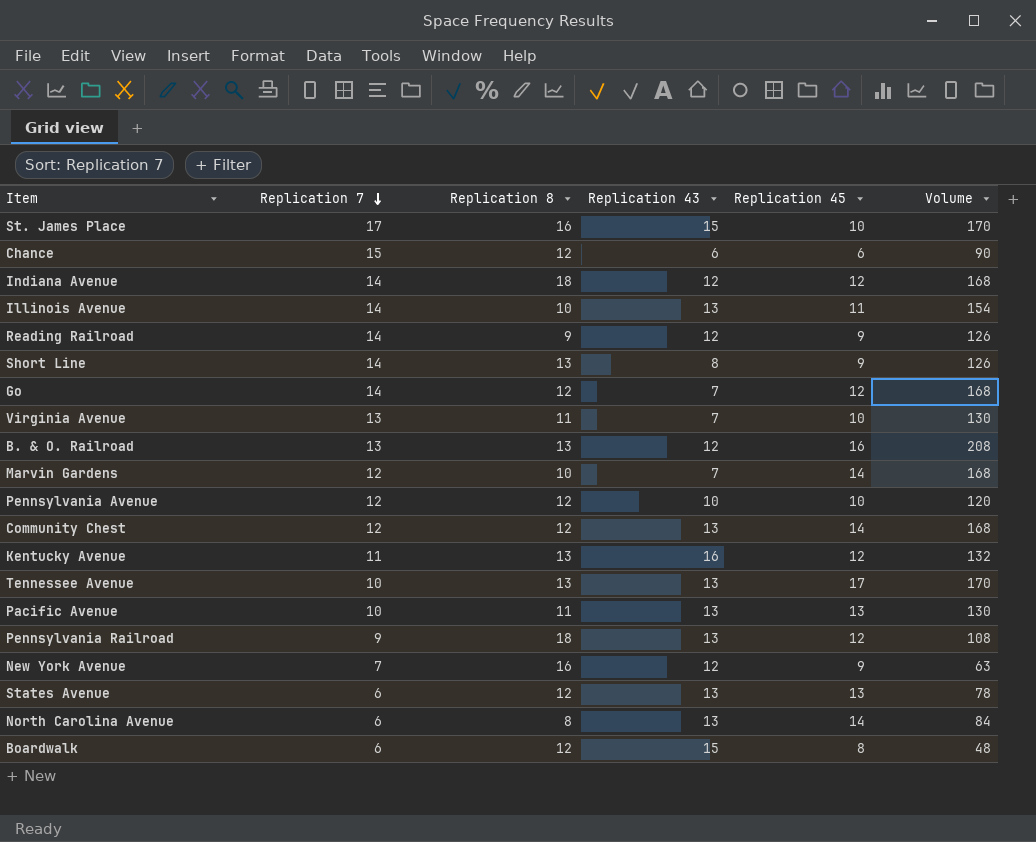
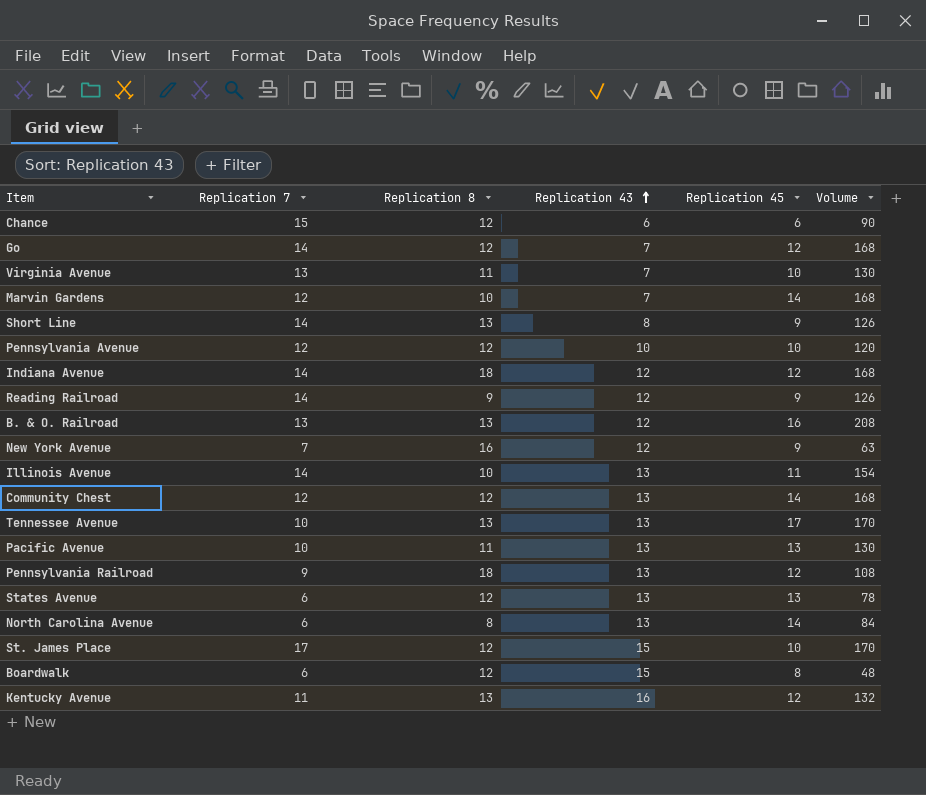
row order: Replication 7 descending -> Replication 43 ascending
St. James Place | Replication 8: 16 -> 12

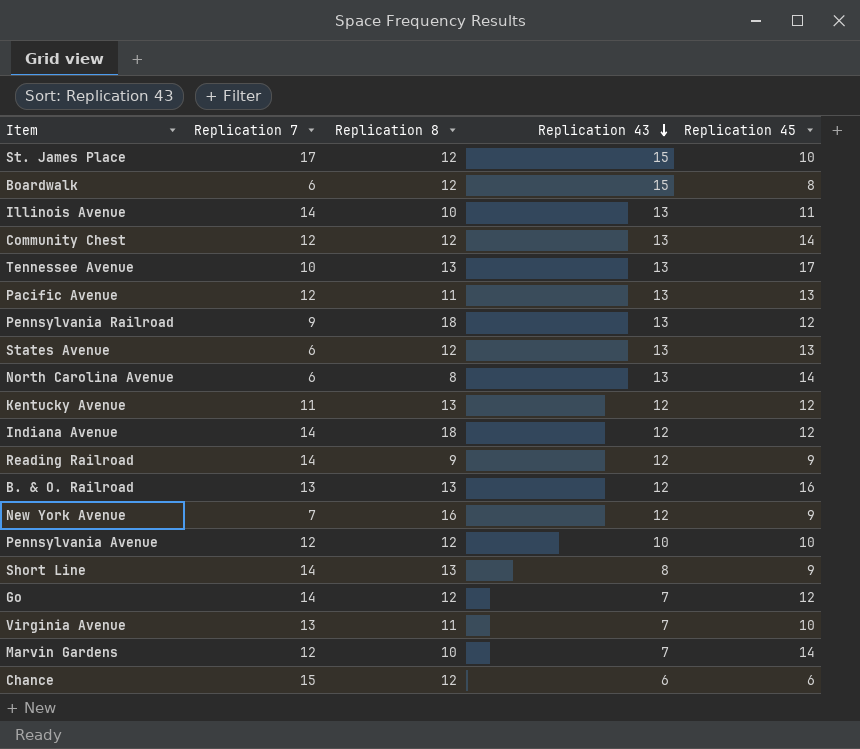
row order: Replication 43 ascending -> Replication 43 descending
column Volume | formula: [Replication 7] * [Replication 45] -> none
Pacific Avenue | Replication 7: 10 -> 12
Kentucky Avenue | Replication 43: 16 -> 12

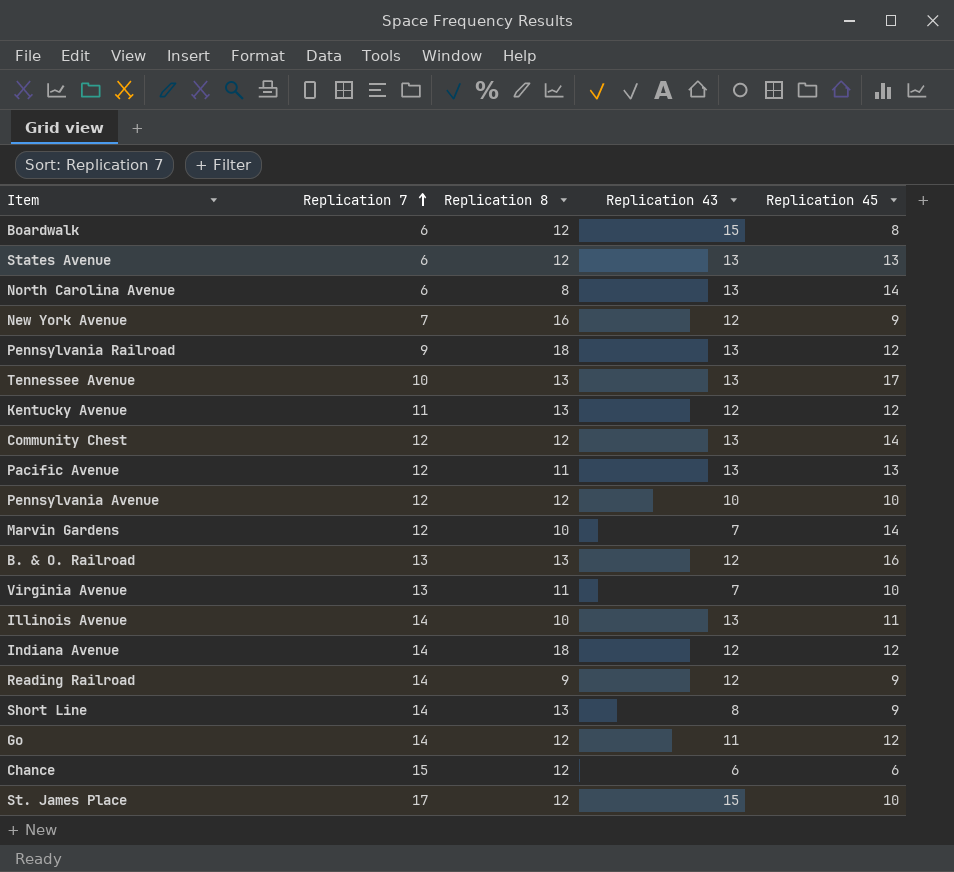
row order: Replication 43 descending -> Replication 7 ascending
Go | Replication 43: 7 -> 11

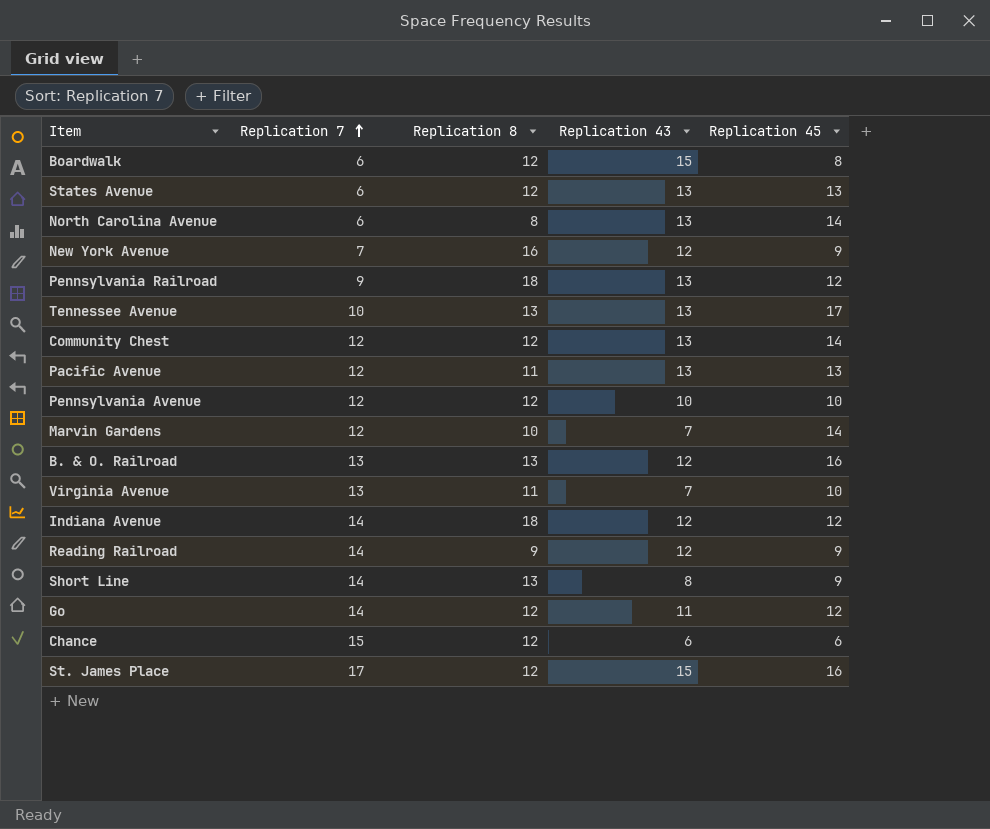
row Kentucky Avenue: 11 | 13 | 12 | 12 -> none
row Illinois Avenue: 14 | 10 | 13 | 11 -> none
St. James Place | Replication 45: 10 -> 16

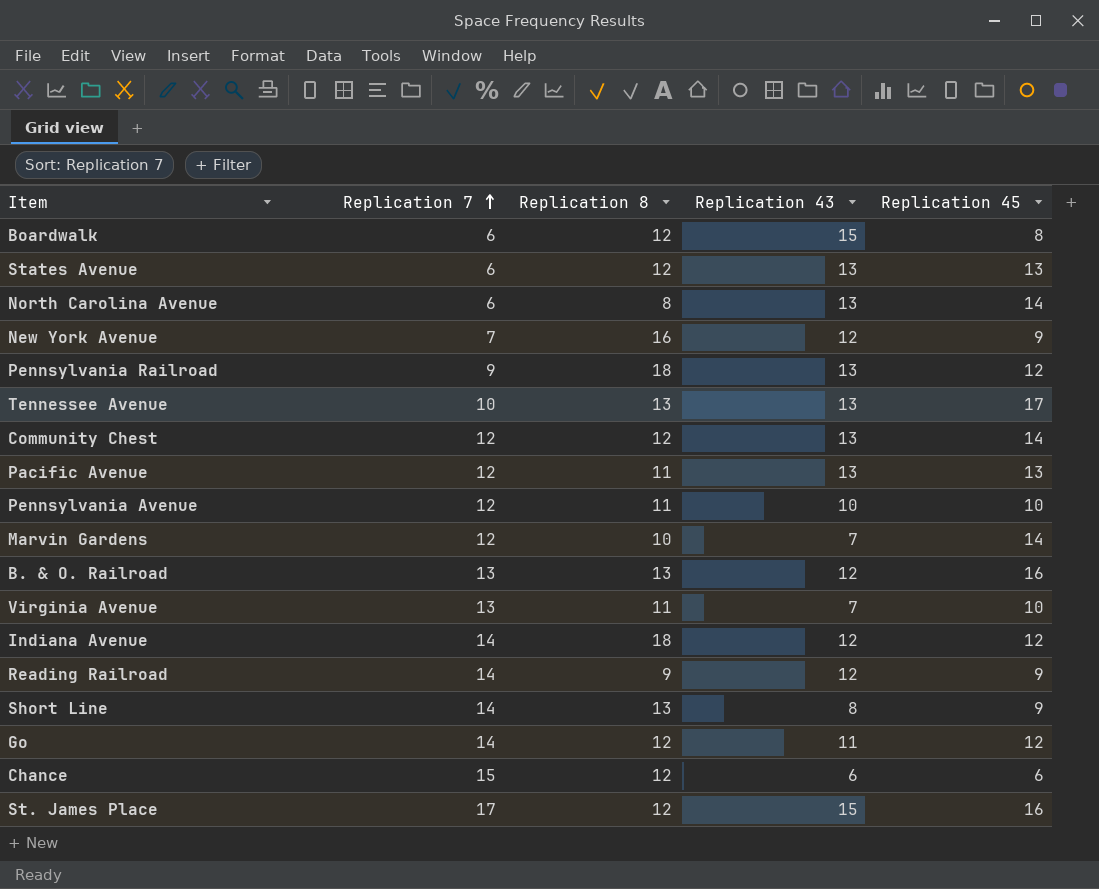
Pennsylvania Avenue | Replication 8: 12 -> 11

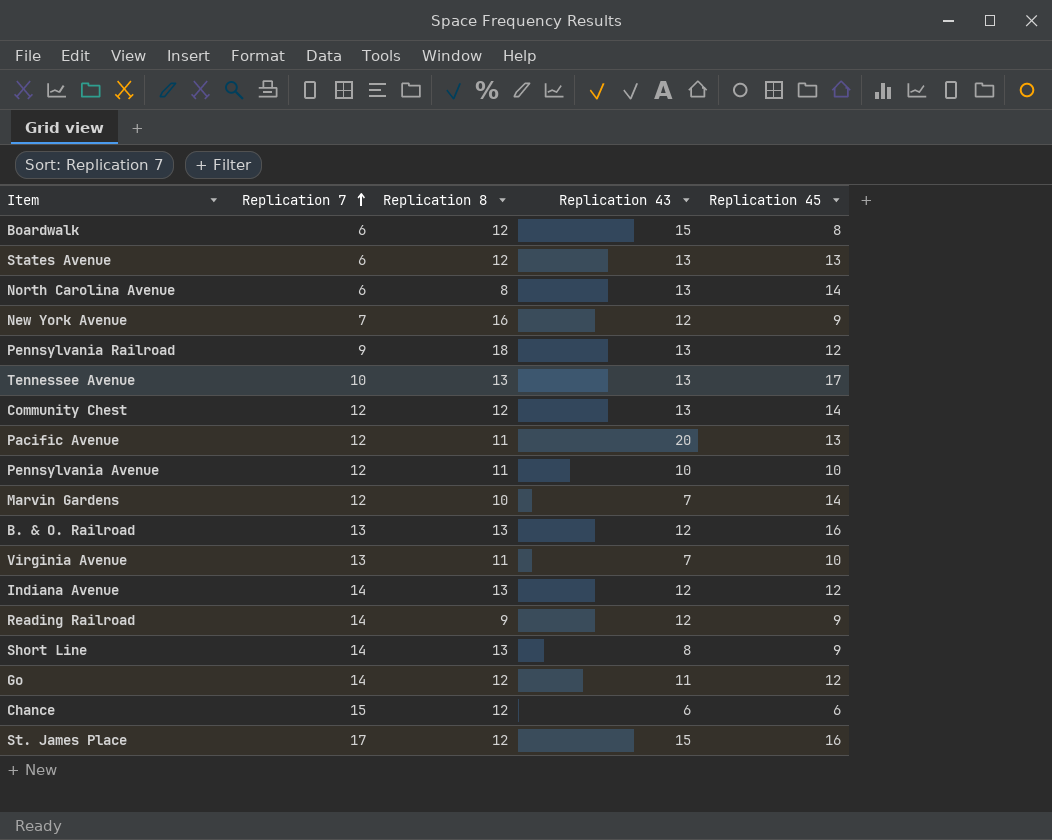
Pacific Avenue | Replication 43: 13 -> 20
Indiana Avenue | Replication 8: 18 -> 13

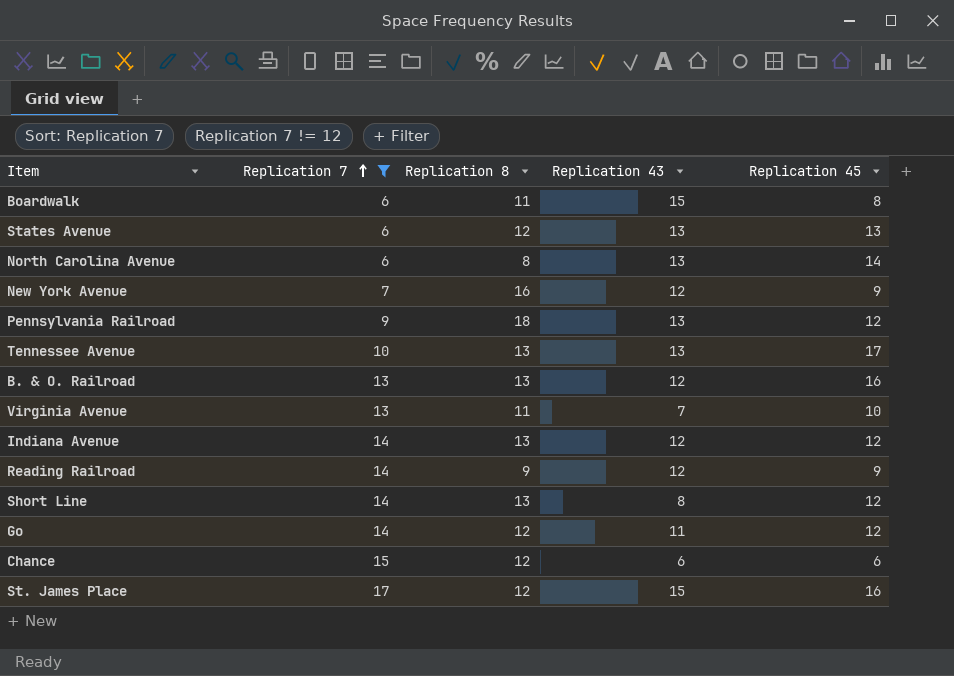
filter: none -> Replication 7 != 12
Boardwalk | Replication 8: 12 -> 11
Short Line | Replication 45: 9 -> 12

